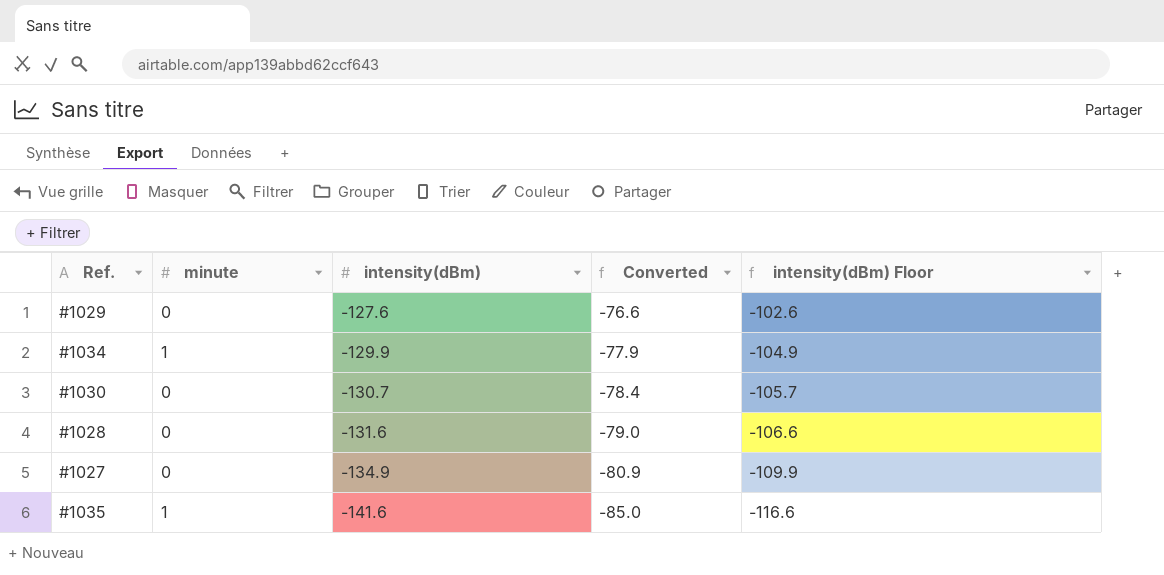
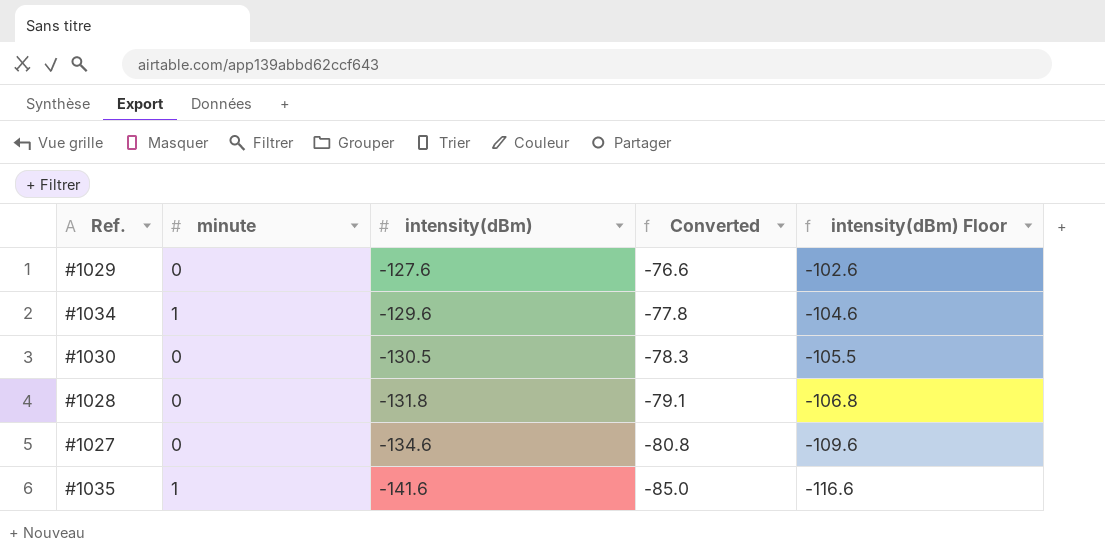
#1034 | intensity(dBm): -129.9 -> -129.6
#1034 | Converted: -77.9 -> -77.8
#1034 | intensity(dBm) Floor: -104.9 -> -104.6
#1030 | intensity(dBm): -130.7 -> -130.5
#1030 | Converted: -78.4 -> -78.3
#1030 | intensity(dBm) Floor: -105.7 -> -105.5
#1028 | intensity(dBm): -131.6 -> -131.8
#1028 | Converted: -79.0 -> -79.1
#1028 | intensity(dBm) Floor: -106.6 -> -106.8
#1027 | intensity(dBm): -134.9 -> -134.6
#1027 | Converted: -80.9 -> -80.8
#1027 | intensity(dBm) Floor: -109.9 -> -109.6

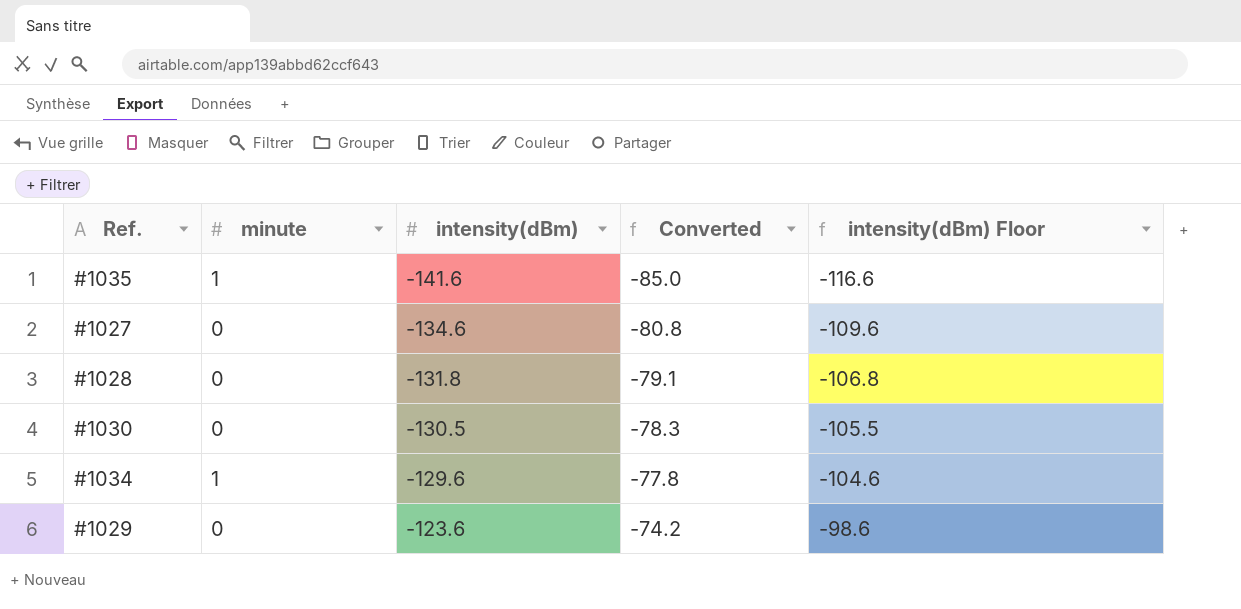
row order: intensity(dBm) descending -> intensity(dBm) ascending
#1029 | intensity(dBm): -127.6 -> -123.6
#1029 | Converted: -76.6 -> -74.2
#1029 | intensity(dBm) Floor: -102.6 -> -98.6

